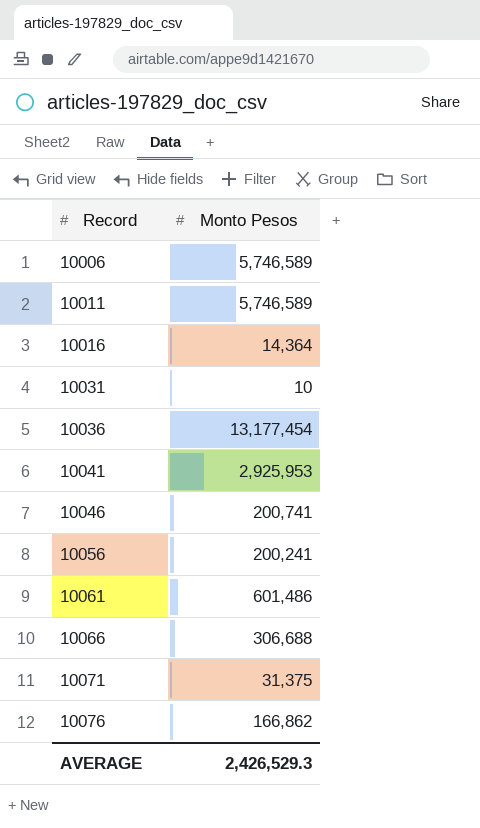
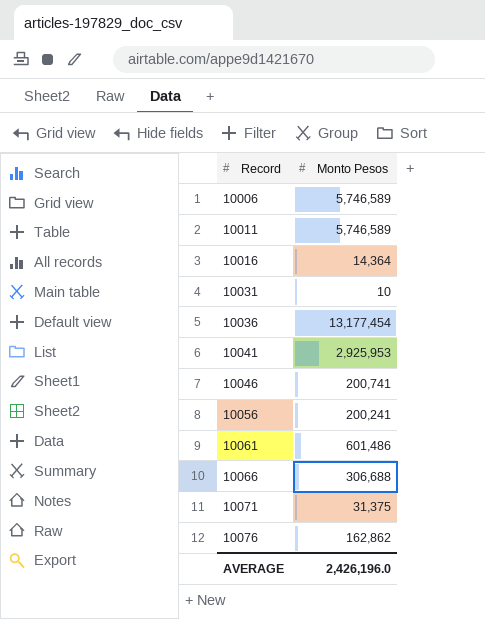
10076 | Monto Pesos: 166,862 -> 162,862
AVERAGE | Monto Pesos: 2,426,529.3 -> 2,426,196.0

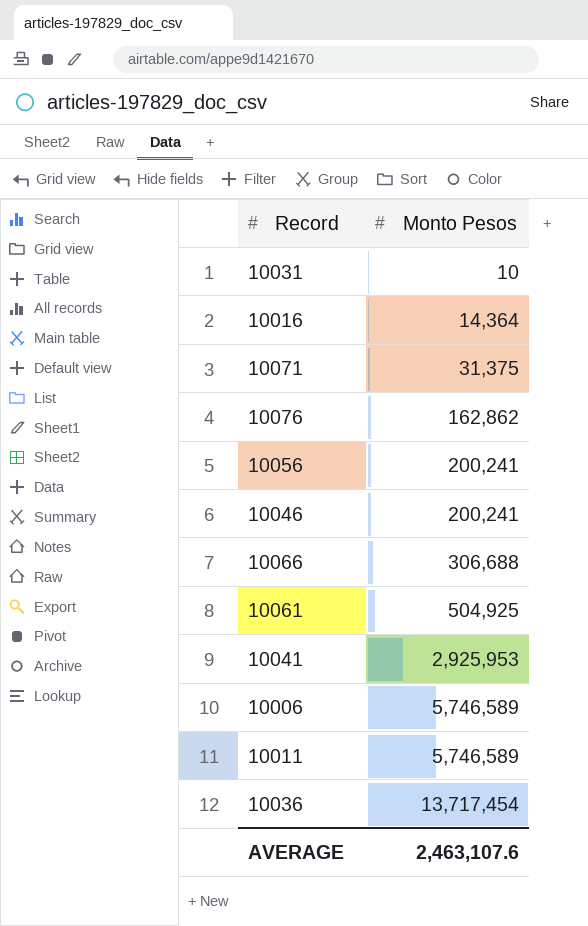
row order: Record ascending -> Monto Pesos ascending
10046 | Monto Pesos: 200,741 -> 200,241
10061 | Monto Pesos: 601,486 -> 504,925
10036 | Monto Pesos: 13,177,454 -> 13,717,454
AVERAGE | Monto Pesos: 2,426,196.0 -> 2,463,107.6

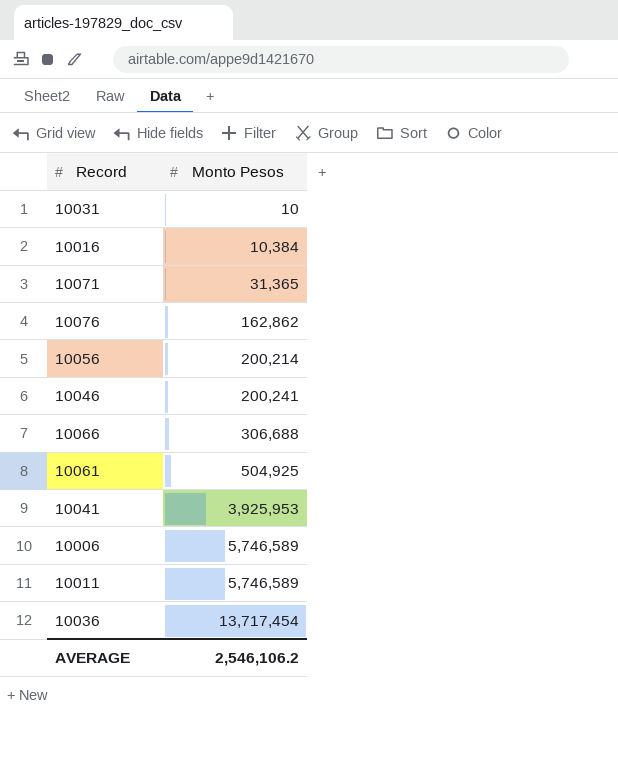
10016 | Monto Pesos: 14,364 -> 10,384
10071 | Monto Pesos: 31,375 -> 31,365
10056 | Monto Pesos: 200,241 -> 200,214
10041 | Monto Pesos: 2,925,953 -> 3,925,953
AVERAGE | Monto Pesos: 2,463,107.6 -> 2,546,106.2

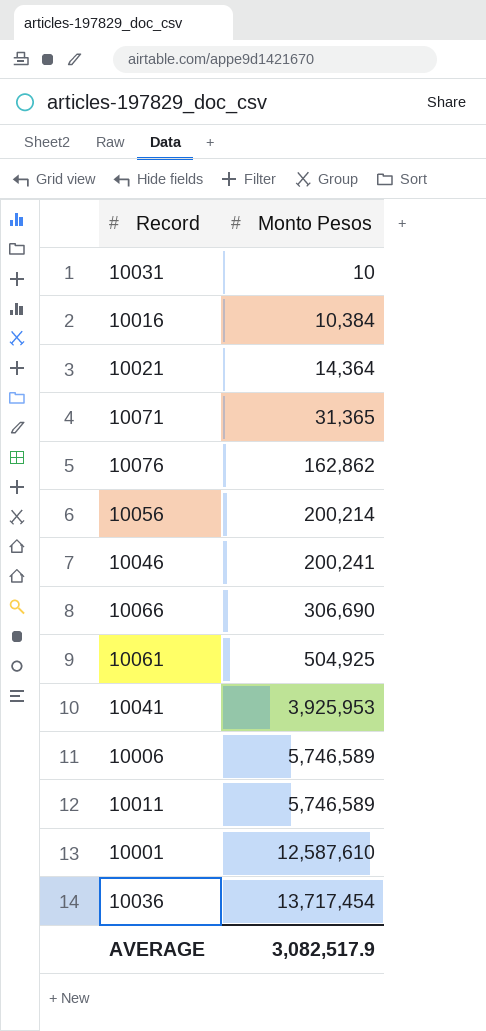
row 10021: none -> 14,364
10066 | Monto Pesos: 306,688 -> 306,690
row 10001: none -> 12,587,610
AVERAGE | Monto Pesos: 2,546,106.2 -> 3,082,517.9

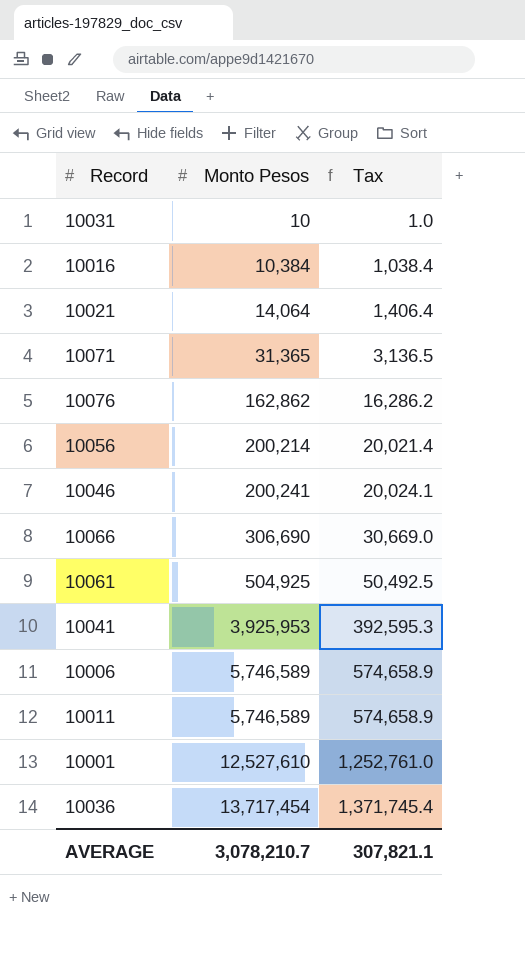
column Tax | formula: none -> [Monto Pesos] * 0.1
10021 | Monto Pesos: 14,364 -> 14,064
10001 | Monto Pesos: 12,587,610 -> 12,527,610
AVERAGE | Monto Pesos: 3,082,517.9 -> 3,078,210.7

